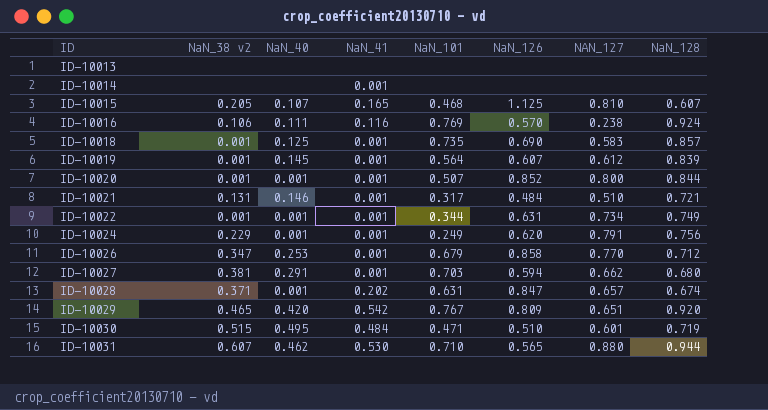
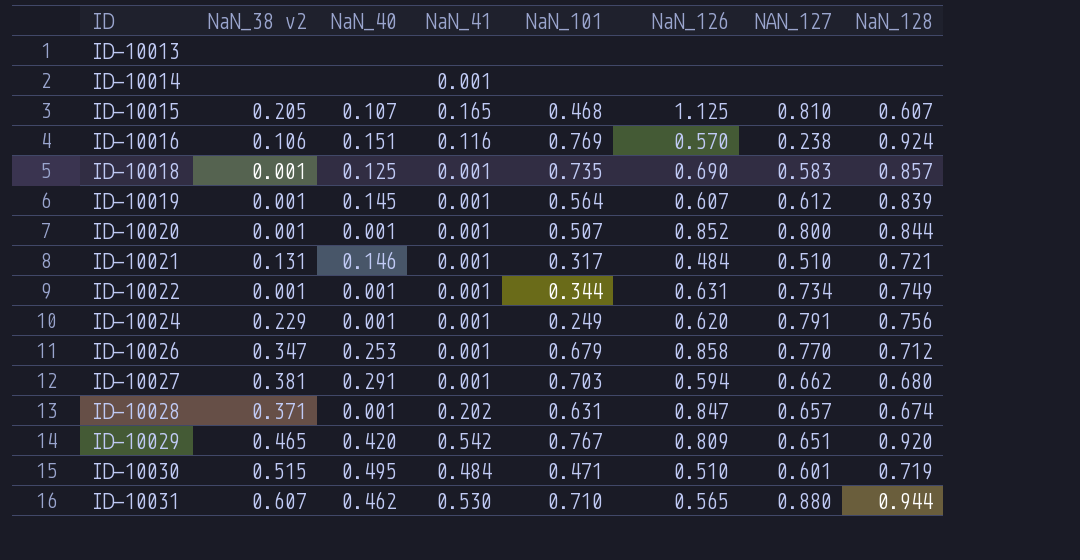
ID-10016 | NaN_40: 0.111 -> 0.151

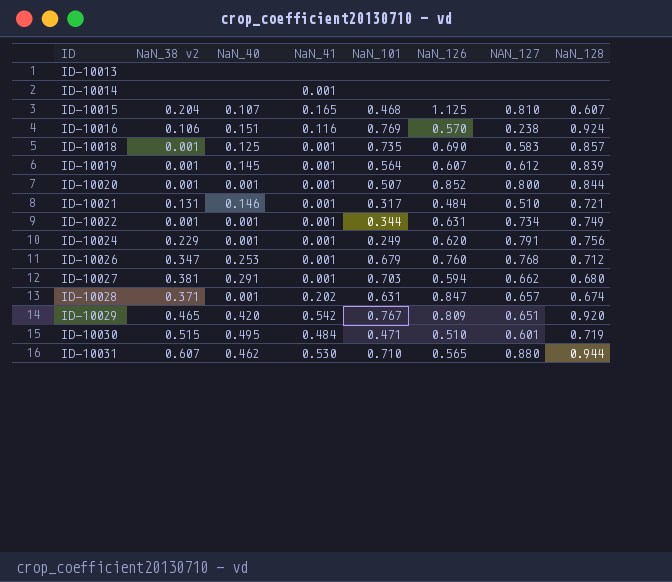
ID-10015 | NaN_38 v2: 0.205 -> 0.204
ID-10026 | NaN_126: 0.858 -> 0.760
ID-10026 | NAN_127: 0.770 -> 0.768

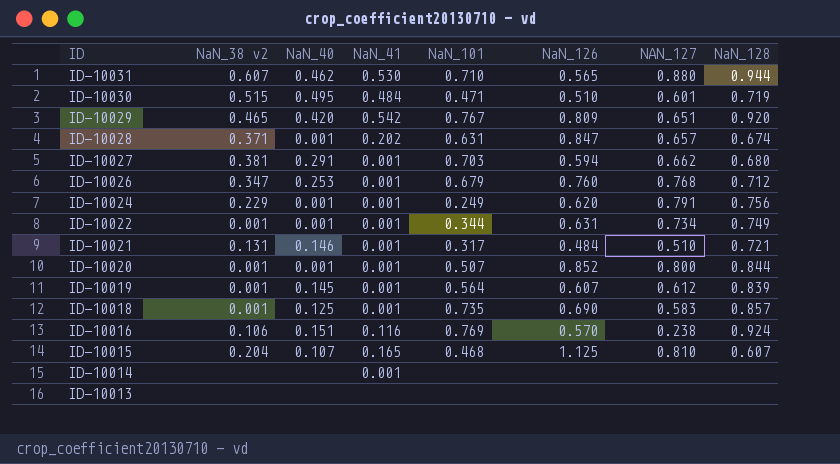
row order: ID ascending -> ID descending

